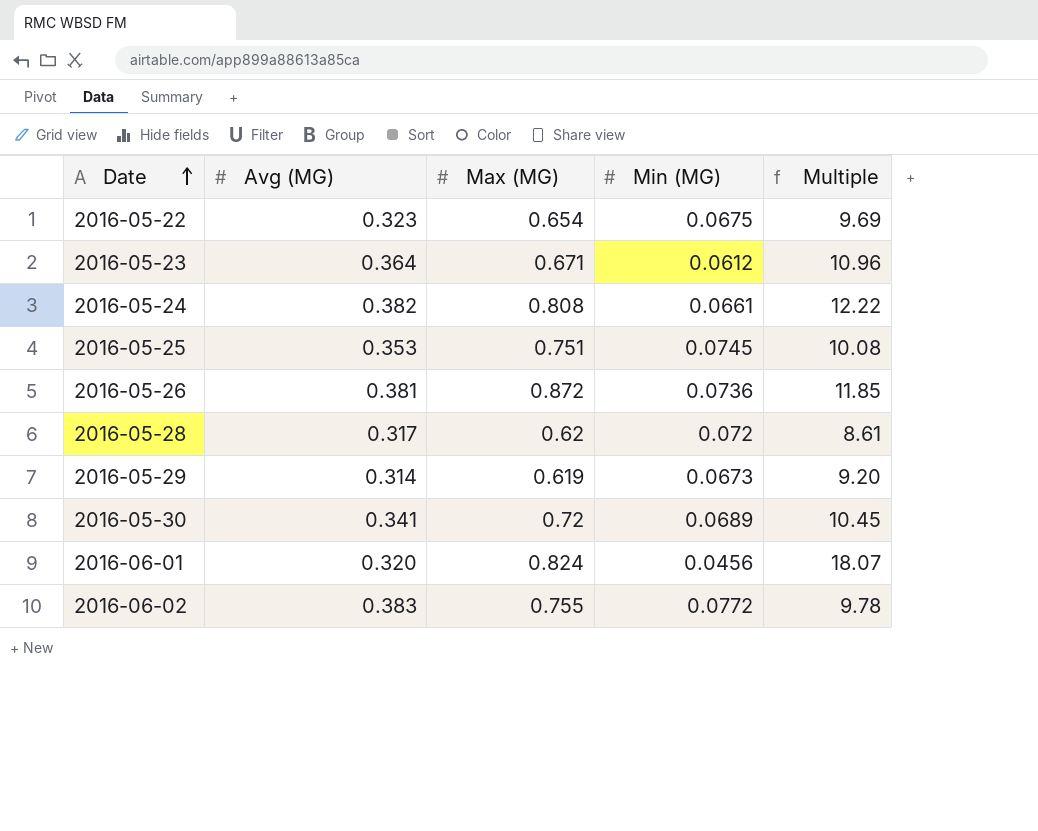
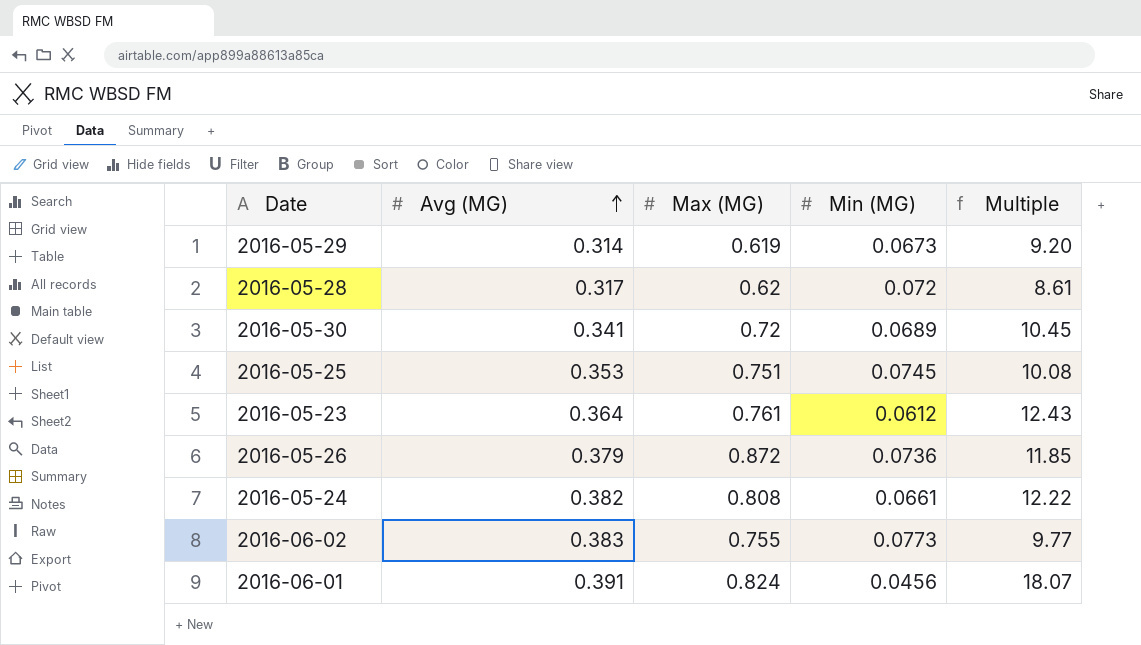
row order: Date ascending -> Avg (MG) ascending
row 2016-05-22: 0.323 | 0.654 | 0.0675 | 9.69 -> none
2016-05-23 | Max (MG): 0.671 -> 0.761
2016-05-23 | Multiple: 10.96 -> 12.43
2016-05-26 | Avg (MG): 0.381 -> 0.379
2016-06-02 | Min (MG): 0.0772 -> 0.0773
2016-06-02 | Multiple: 9.78 -> 9.77
2016-06-01 | Avg (MG): 0.320 -> 0.391

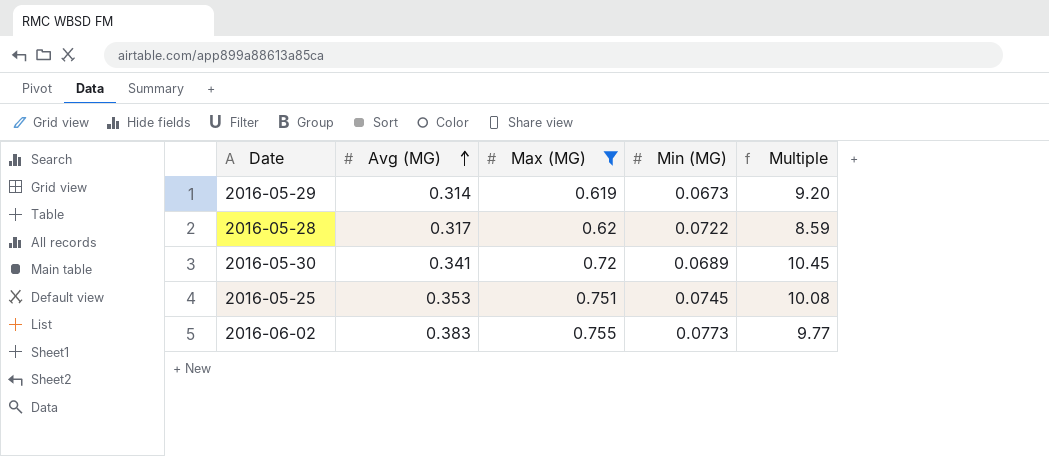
filter: none -> Max (MG) <= 0.755
2016-05-28 | Min (MG): 0.072 -> 0.0722
2016-05-28 | Multiple: 8.61 -> 8.59

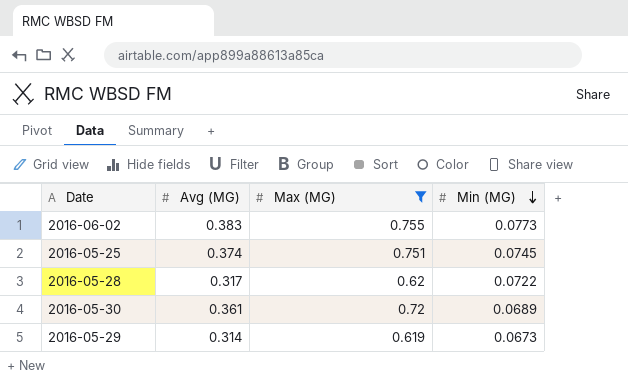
row order: Avg (MG) ascending -> Min (MG) descending
column Multiple | formula: [Max (MG)] / [Min (MG)] -> none
2016-05-25 | Avg (MG): 0.353 -> 0.374
2016-05-30 | Avg (MG): 0.341 -> 0.361

